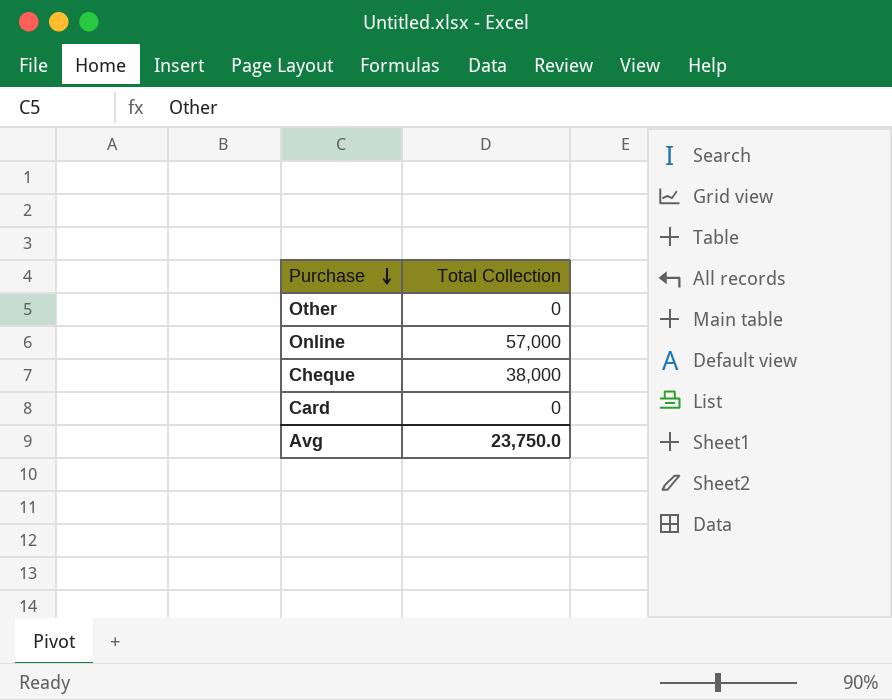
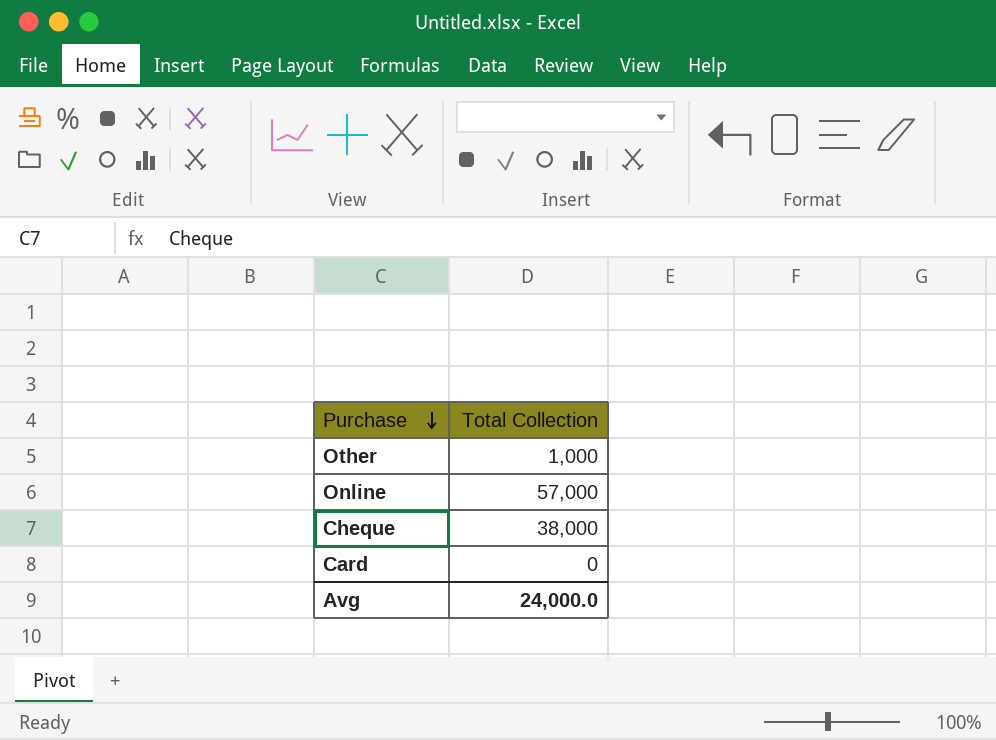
Other | Total Collection: 0 -> 1,000
Avg | Total Collection: 23,750.0 -> 24,000.0

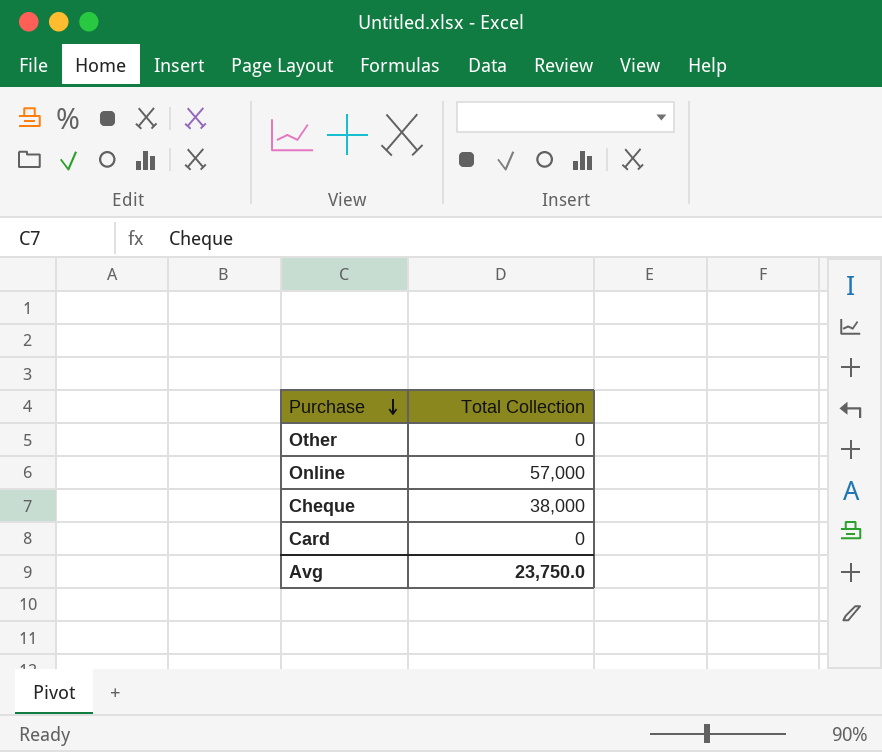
Other | Total Collection: 1,000 -> 0
Avg | Total Collection: 24,000.0 -> 23,750.0

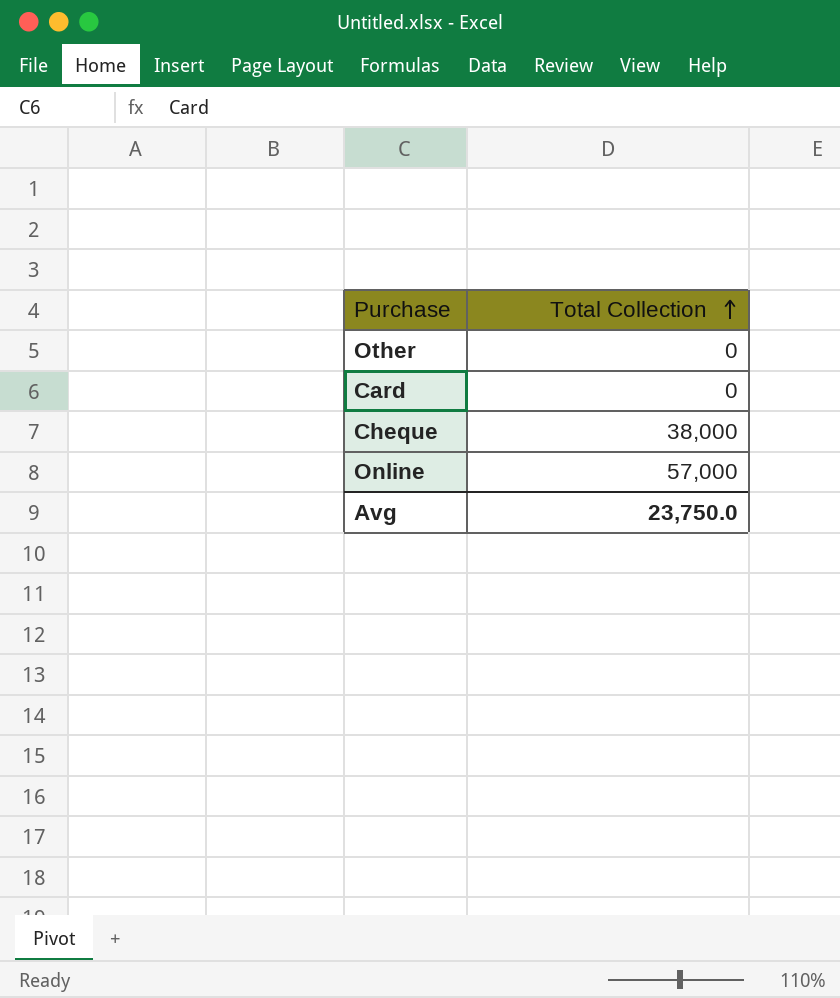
row order: Purchase descending -> Total Collection ascending

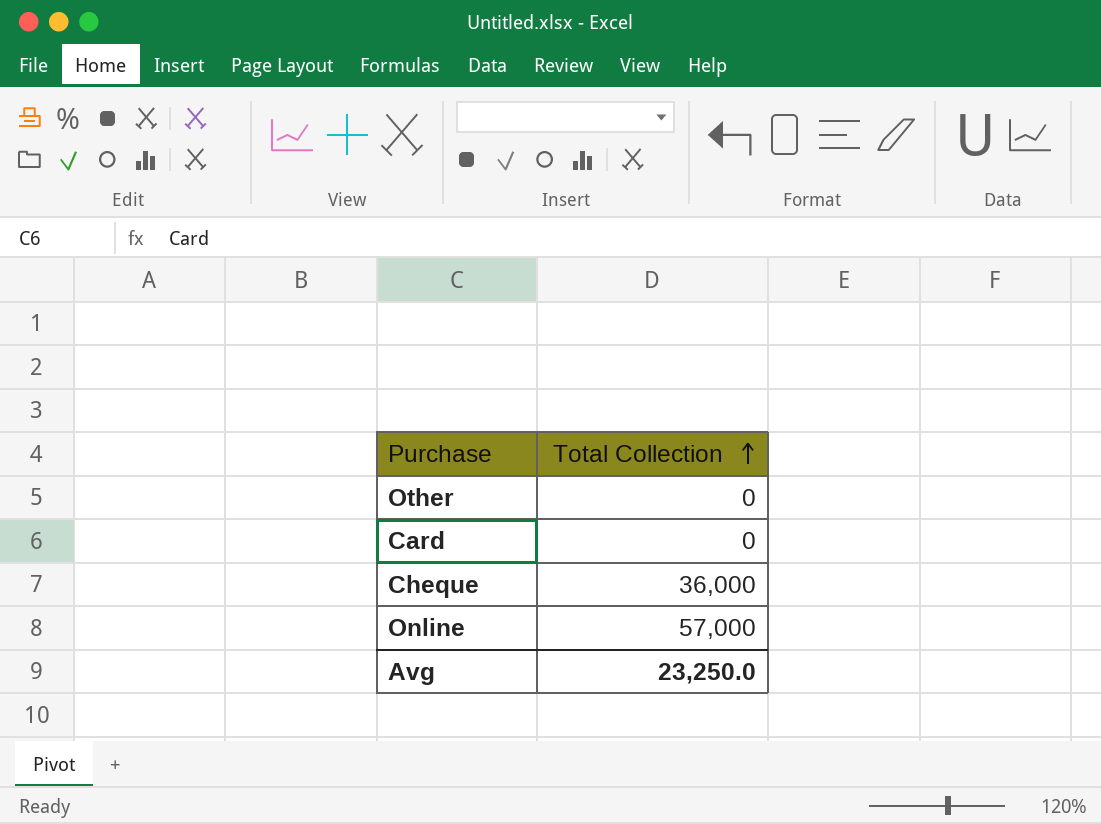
Cheque | Total Collection: 38,000 -> 36,000
Avg | Total Collection: 23,750.0 -> 23,250.0

